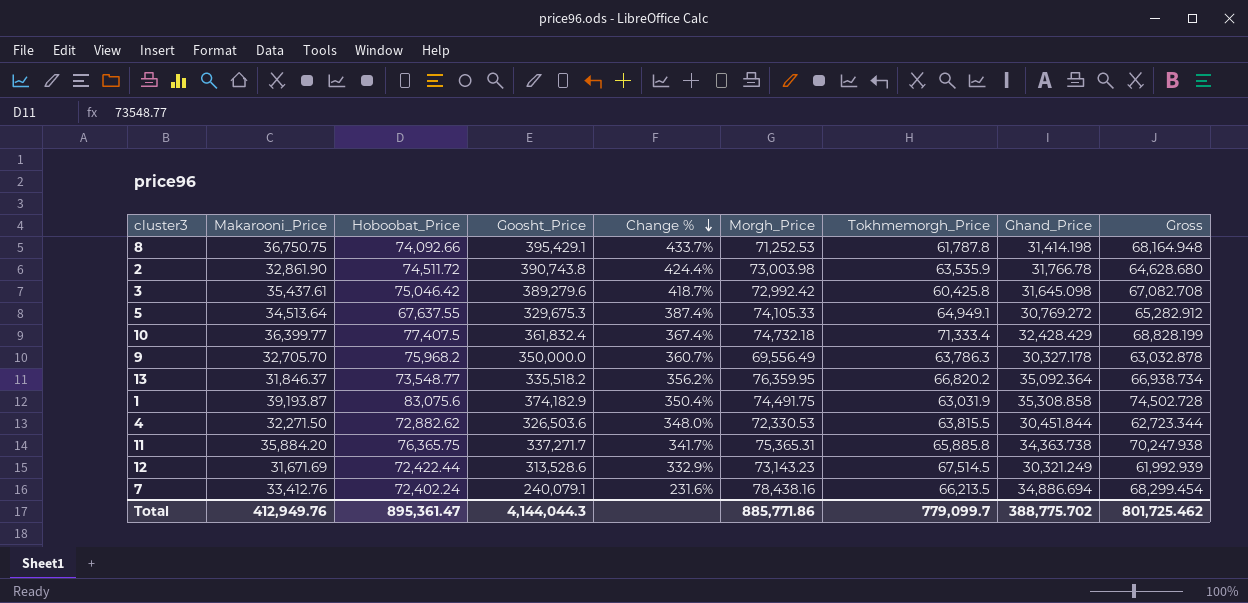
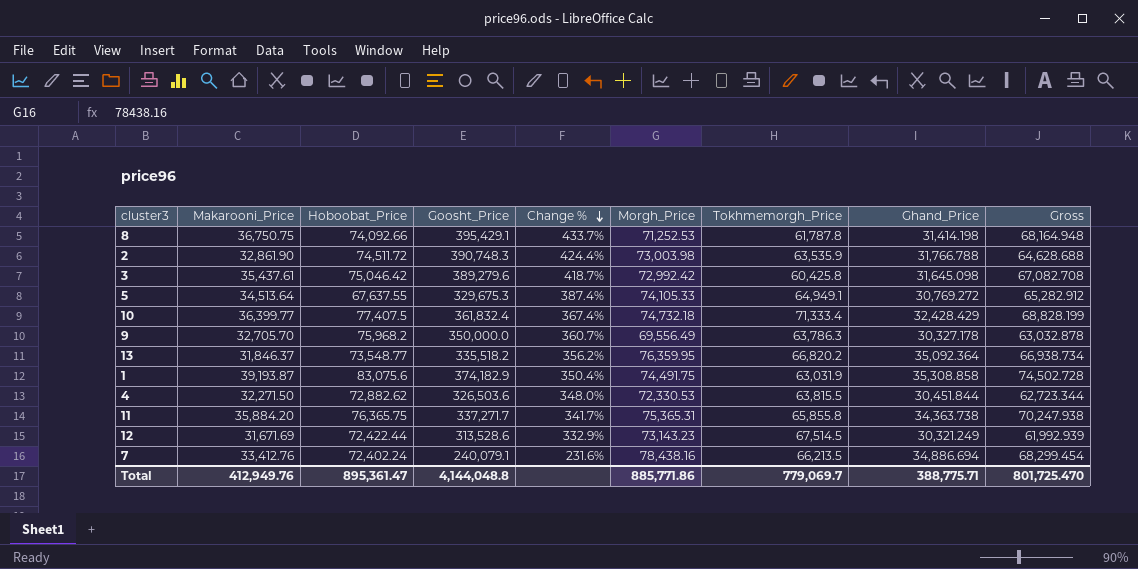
2 | Goosht_Price: 390,743.8 -> 390,748.3
2 | Ghand_Price: 31,766.78 -> 31,766.788
2 | Gross: 64,628.680 -> 64,628.688
11 | Tokhmemorgh_Price: 65,885.8 -> 65,855.8
Total | Goosht_Price: 4,144,044.3 -> 4,144,048.8
Total | Tokhmemorgh_Price: 779,099.7 -> 779,069.7
Total | Ghand_Price: 388,775.702 -> 388,775.71
Total | Gross: 801,725.462 -> 801,725.470

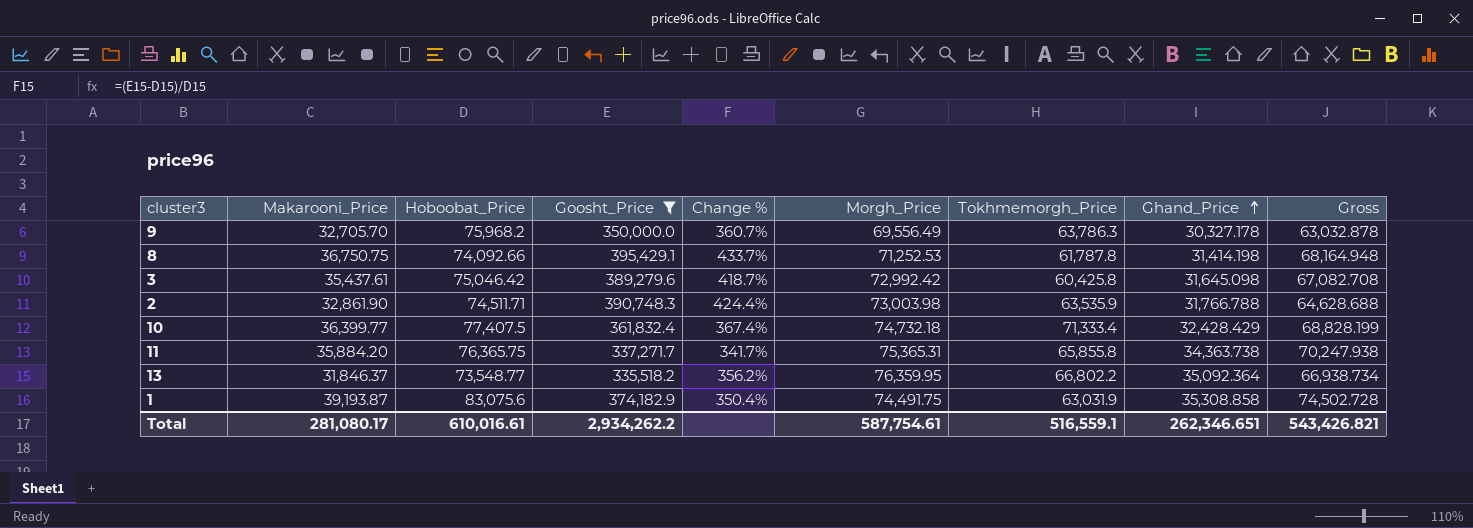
filter: none -> Goosht_Price >= 335,518.2
row order: Change % descending -> Ghand_Price ascending
2 | Hoboobat_Price: 74,511.72 -> 74,511.71
13 | Tokhmemorgh_Price: 66,820.2 -> 66,802.2
Total | Makarooni_Price: 412,949.76 -> 281,080.17
Total | Hoboobat_Price: 895,361.47 -> 610,016.61
Total | Goosht_Price: 4,144,048.8 -> 2,934,262.2
Total | Morgh_Price: 885,771.86 -> 587,754.61
Total | Tokhmemorgh_Price: 779,069.7 -> 516,559.1
Total | Ghand_Price: 388,775.71 -> 262,346.651
Total | Gross: 801,725.470 -> 543,426.821

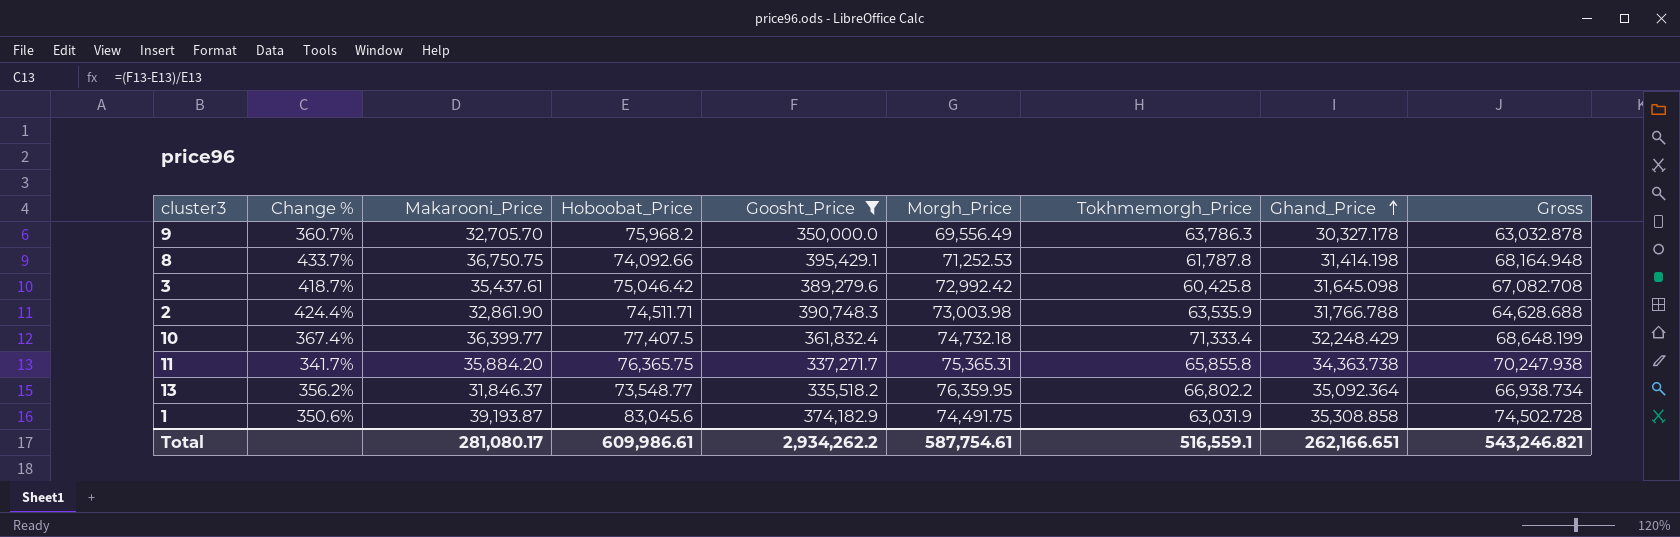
column Change % | position: 5 -> 2
10 | Ghand_Price: 32,428.429 -> 32,248.429
10 | Gross: 68,828.199 -> 68,648.199
1 | Change %: 350.4% -> 350.6%
1 | Hoboobat_Price: 83,075.6 -> 83,045.6
Total | Hoboobat_Price: 610,016.61 -> 609,986.61
Total | Ghand_Price: 262,346.651 -> 262,166.651
Total | Gross: 543,426.821 -> 543,246.821

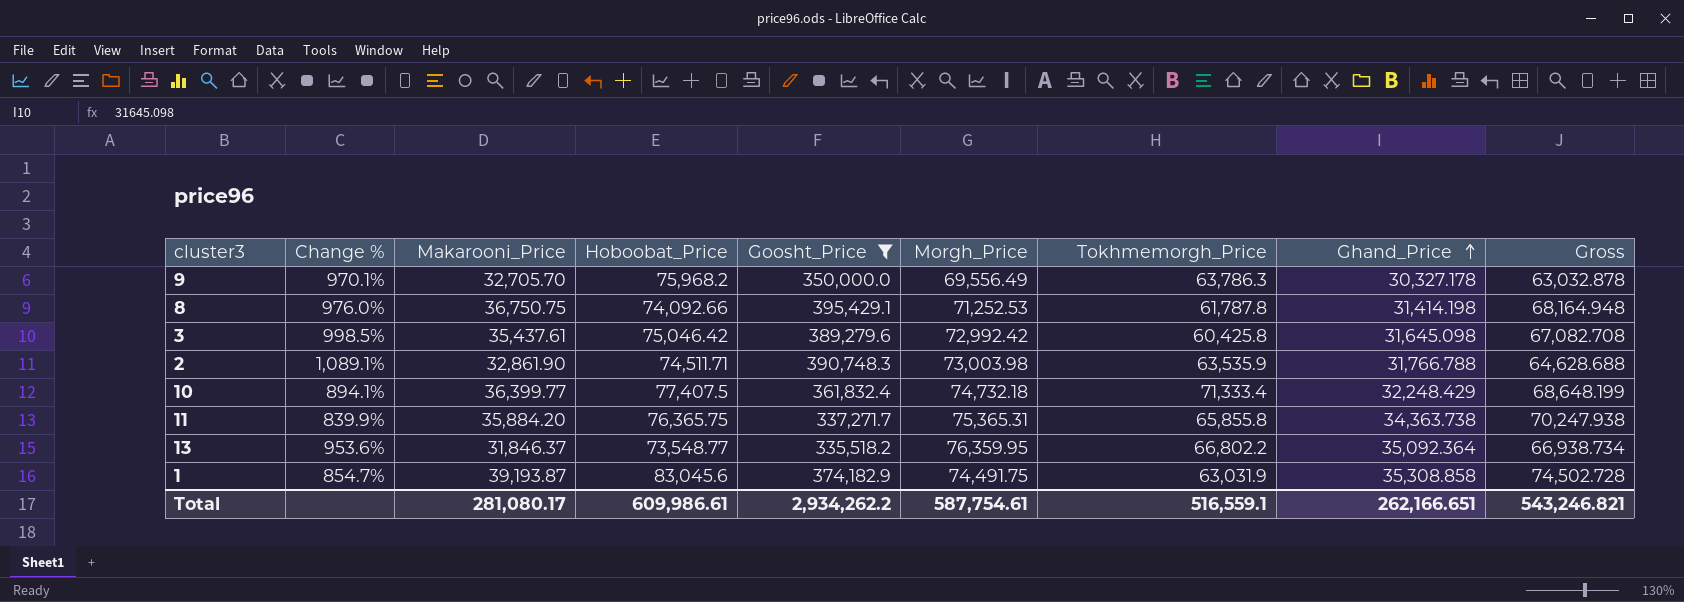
column Change % | formula: ([Goosht_Price] - [Hoboobat_Price]) / [Hoboobat_Price] -> ([Goosht_Price] - [Makarooni_Price]) / [Makarooni_Price]

